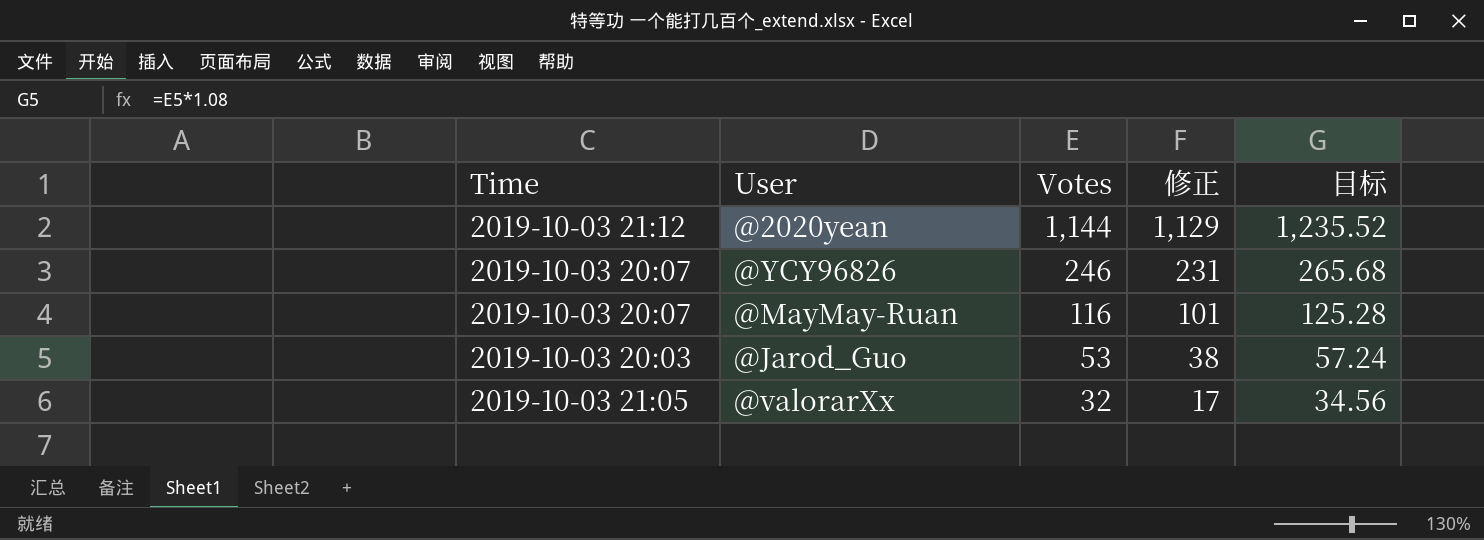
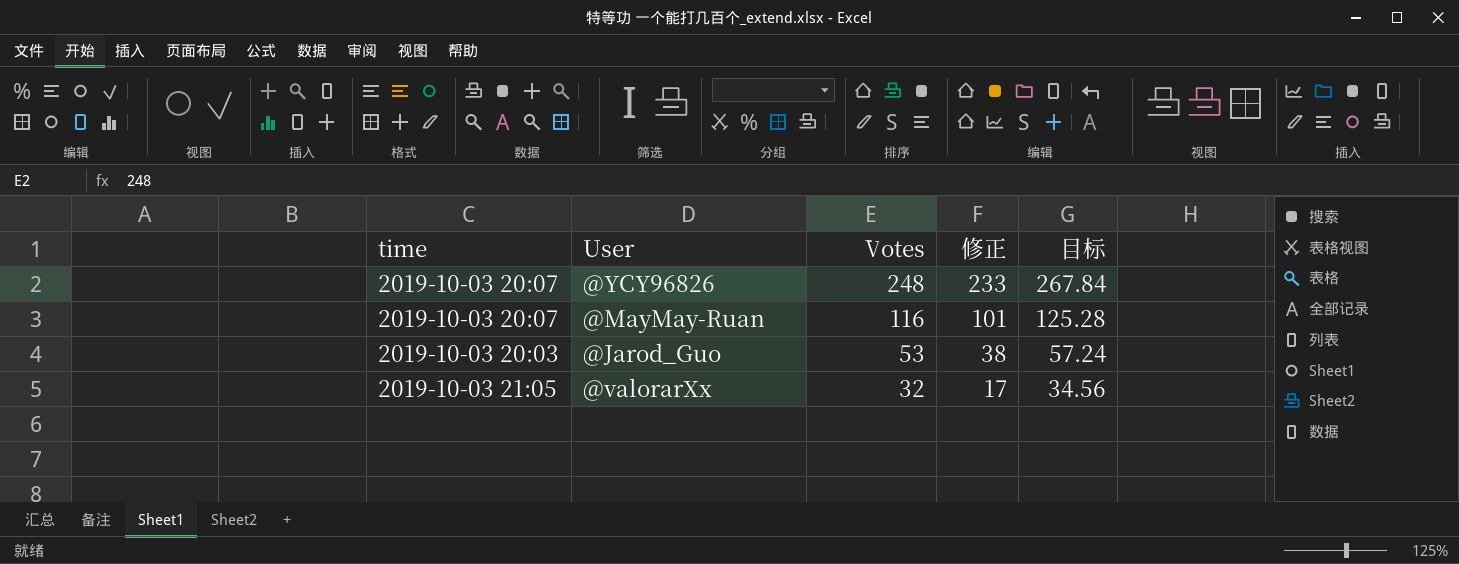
column name: Time -> time
row @2020yean: 2019-10-03 21:12 | 1,144 | 1,129 | 1,235.52 -> none
@YCY96826 | Votes: 246 -> 248
@YCY96826 | 修正: 231 -> 233
@YCY96826 | 目标: 265.68 -> 267.84

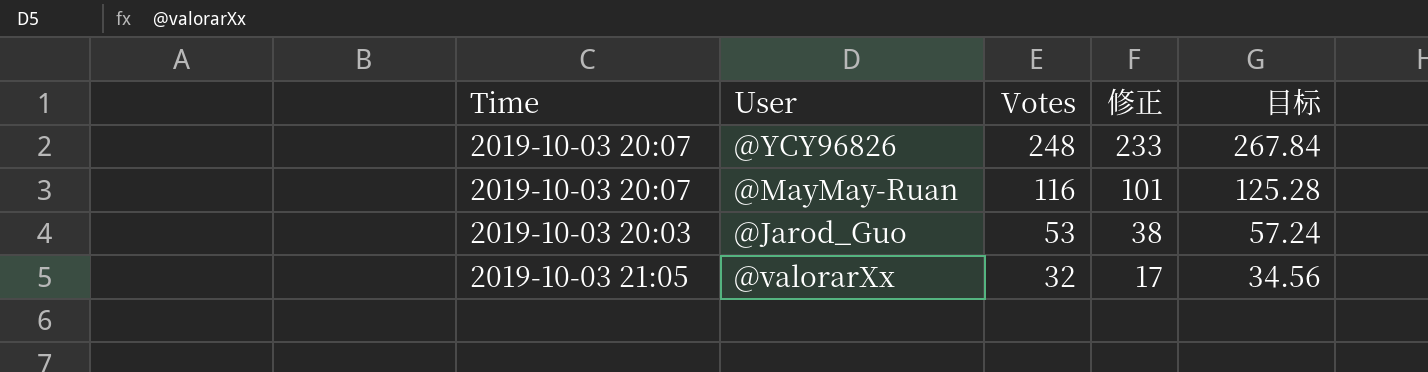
column name: time -> Time

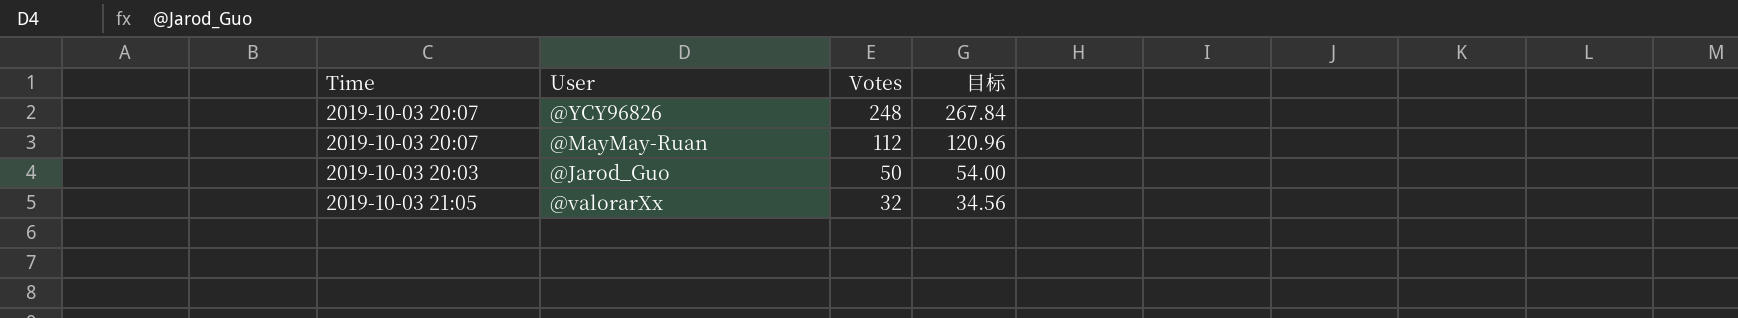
column 修正 | formula: [Votes] - 15 -> none
@MayMay-Ruan | Votes: 116 -> 112
@MayMay-Ruan | 目标: 125.28 -> 120.96
@Jarod_Guo | Votes: 53 -> 50
@Jarod_Guo | 目标: 57.24 -> 54.00

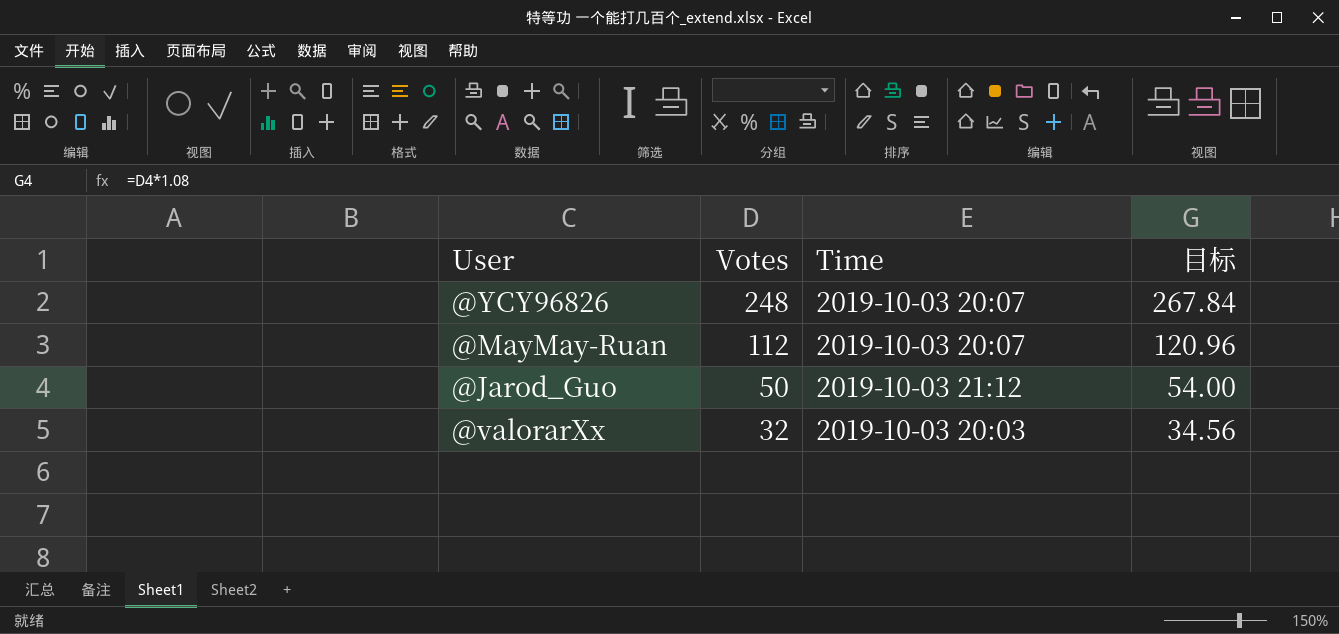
column Time | position: 1 -> 3
@Jarod_Guo | Time: 2019-10-03 20:03 -> 2019-10-03 21:12
@valorarXx | Time: 2019-10-03 21:05 -> 2019-10-03 20:03

